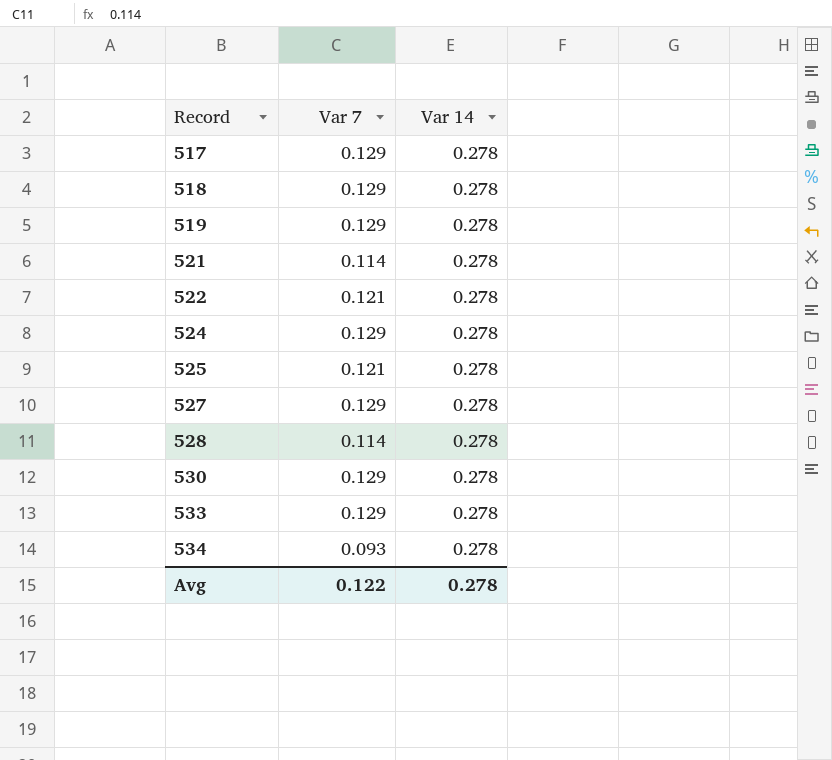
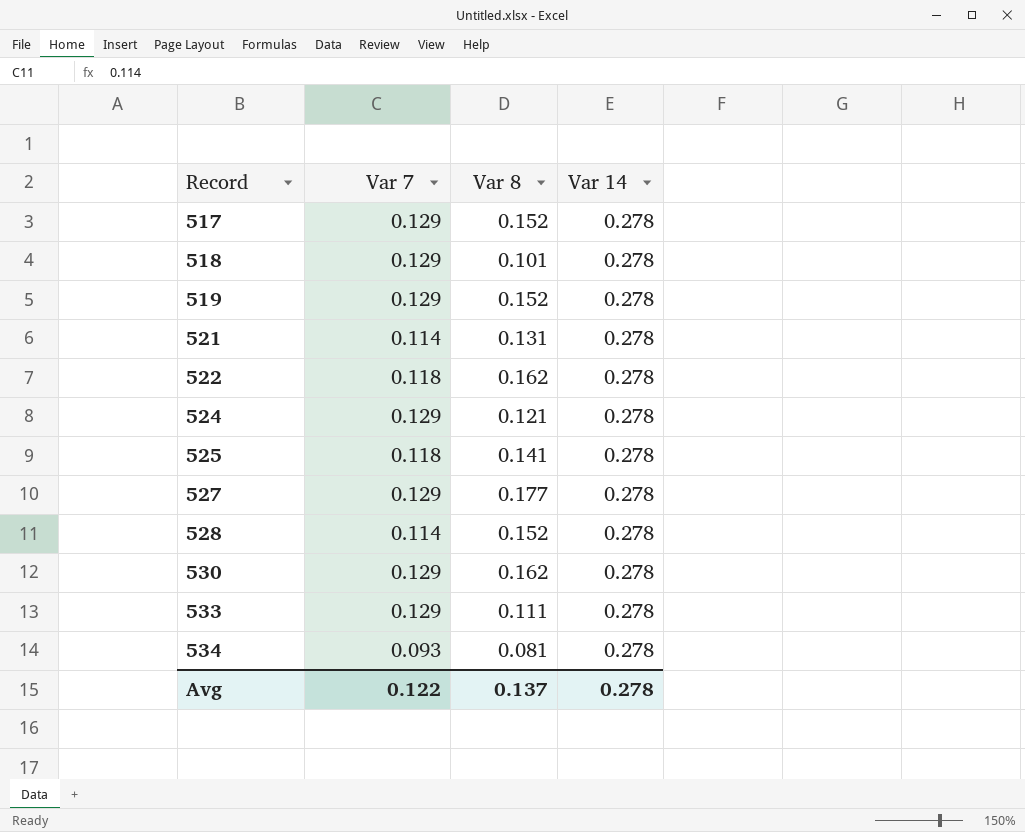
column Var 8 | position: none -> 3
522 | Var 7: 0.121 -> 0.118
525 | Var 7: 0.121 -> 0.118

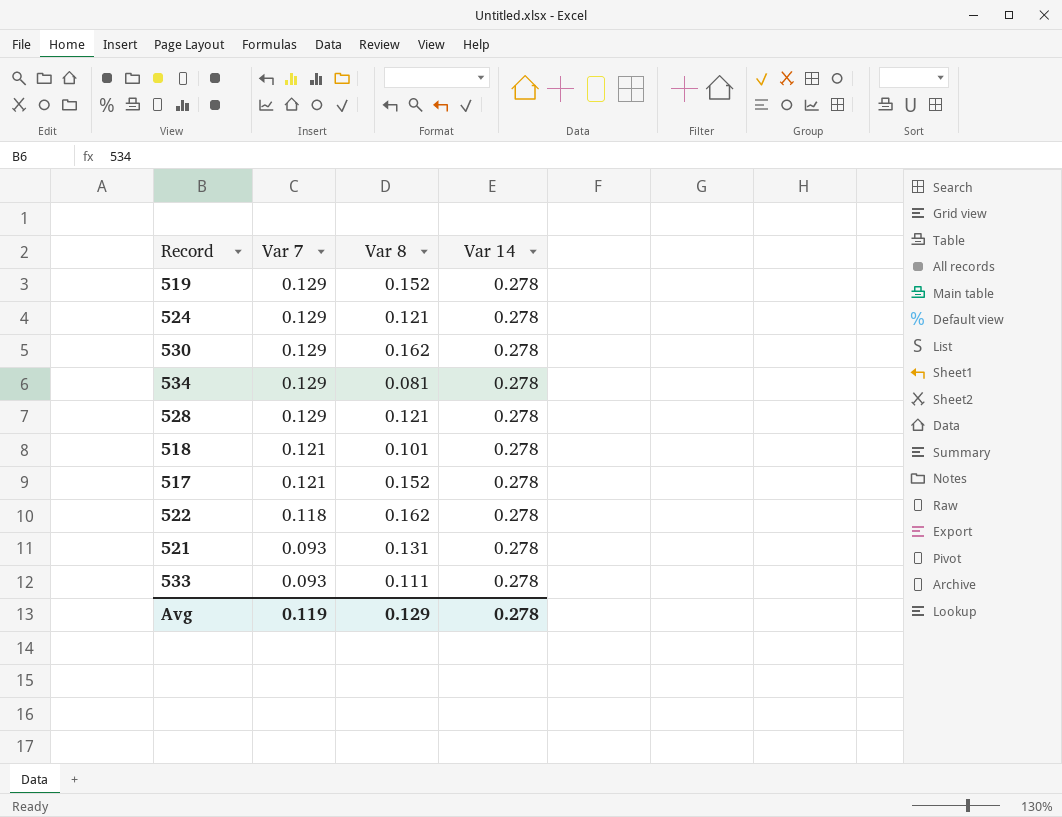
row order: Record ascending -> Var 7 descending
row 525: 0.118 | 0.141 | 0.278 -> none
row 527: 0.129 | 0.177 | 0.278 -> none
534 | Var 7: 0.093 -> 0.129
528 | Var 7: 0.114 -> 0.129
528 | Var 8: 0.152 -> 0.121
518 | Var 7: 0.129 -> 0.121
517 | Var 7: 0.129 -> 0.121
521 | Var 7: 0.114 -> 0.093
533 | Var 7: 0.129 -> 0.093
Avg | Var 7: 0.122 -> 0.119
Avg | Var 8: 0.137 -> 0.129

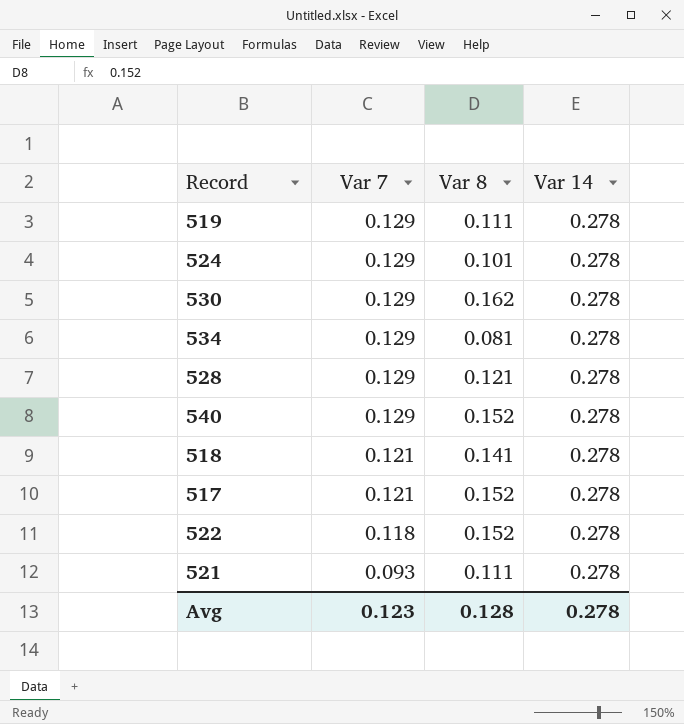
row 533: 0.093 | 0.111 | 0.278 -> none
519 | Var 8: 0.152 -> 0.111
524 | Var 8: 0.121 -> 0.101
row 540: none -> 0.129 | 0.152 | 0.278
518 | Var 8: 0.101 -> 0.141
522 | Var 8: 0.162 -> 0.152
521 | Var 8: 0.131 -> 0.111
Avg | Var 7: 0.119 -> 0.123
Avg | Var 8: 0.129 -> 0.128

